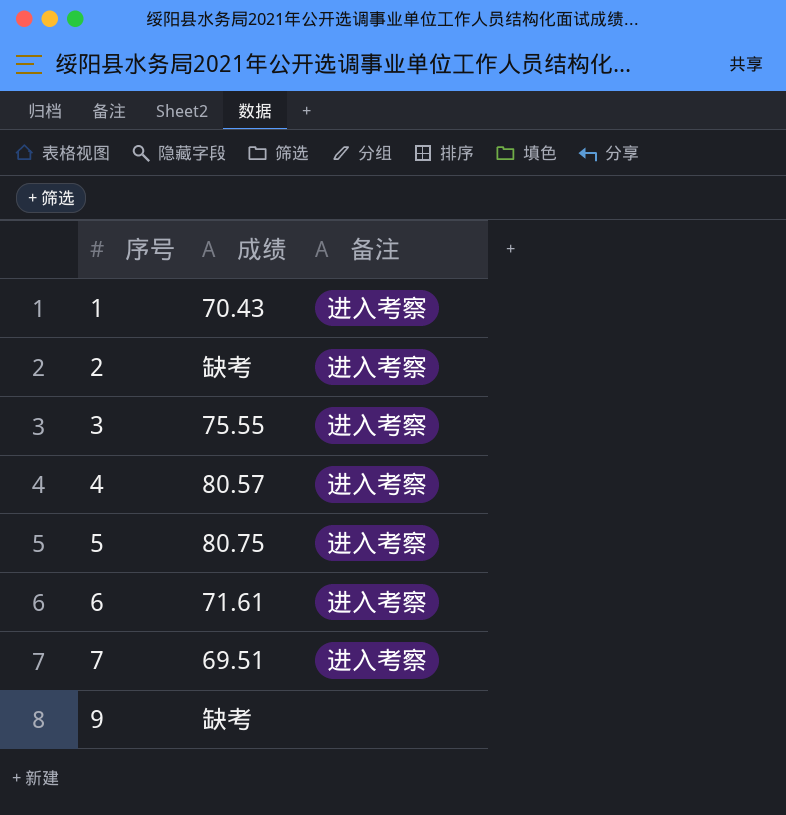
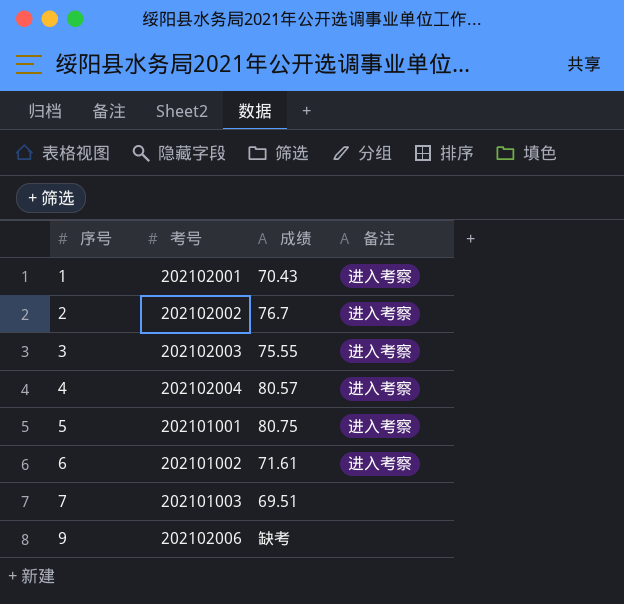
column 考号 | position: none -> 2
2 | 成绩: 缺考 -> 76.7
7 | 备注: 进入考察 -> none

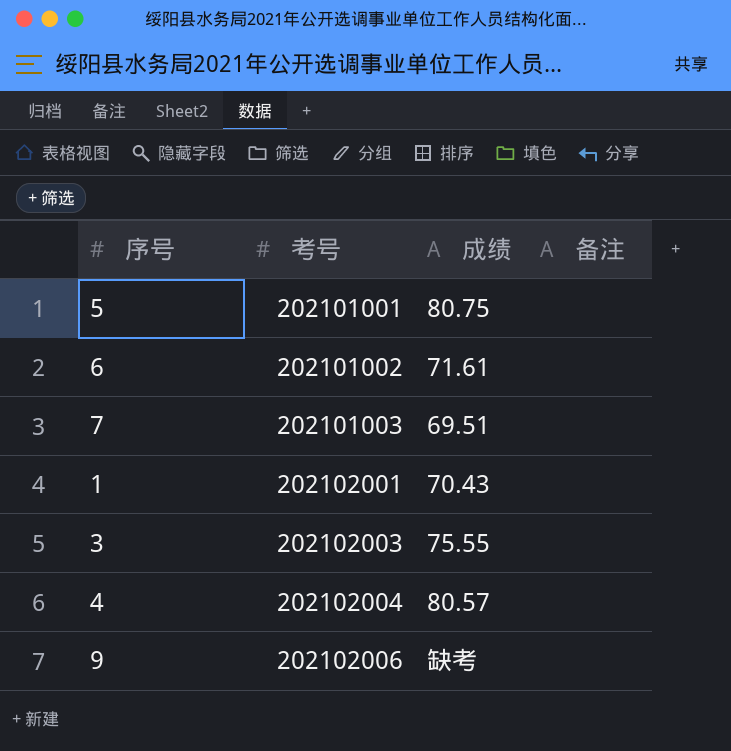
row order: 序号 ascending -> 考号 ascending
row 2: 202102002 | 76.7 | 进入考察 -> none
5 | 备注: 进入考察 -> none
6 | 备注: 进入考察 -> none
1 | 备注: 进入考察 -> none
3 | 备注: 进入考察 -> none
4 | 备注: 进入考察 -> none

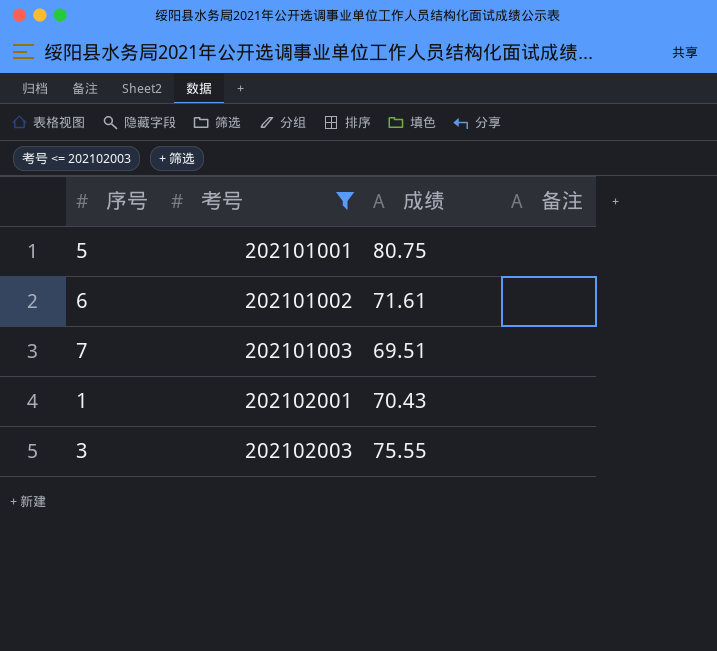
filter: none -> 考号 <= 202102003

